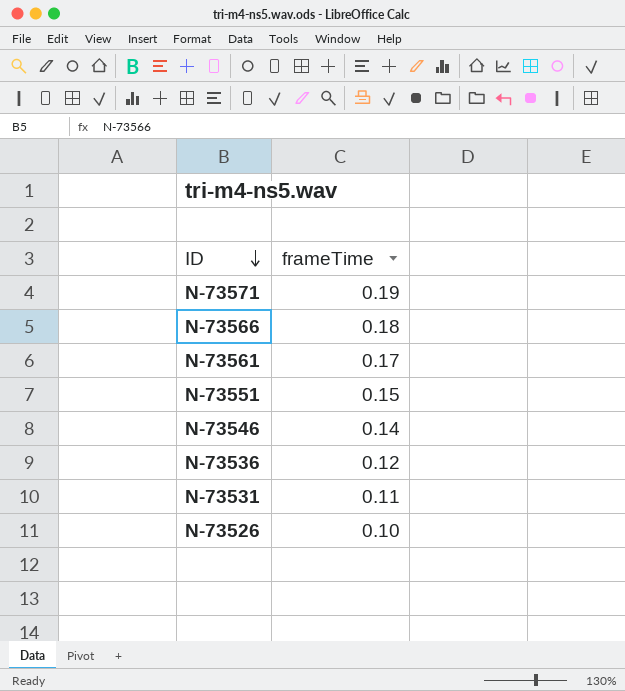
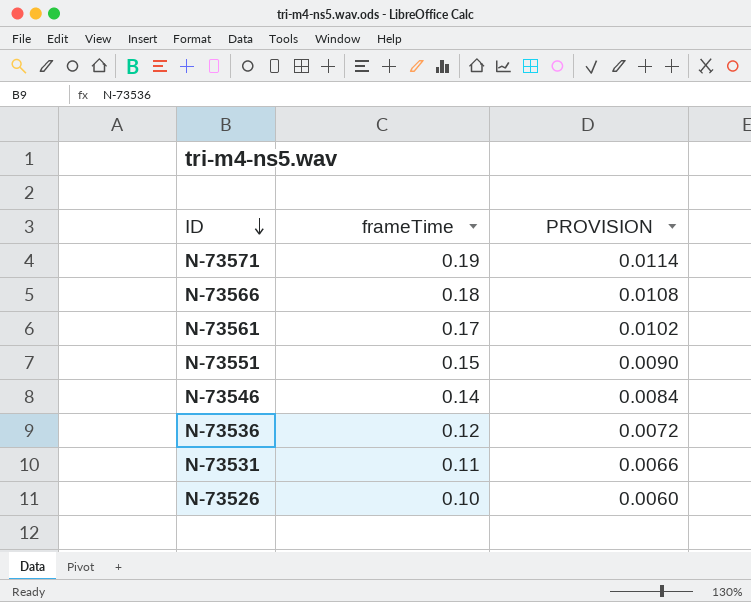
column PROVISION | formula: none -> [frameTime] * 0.06

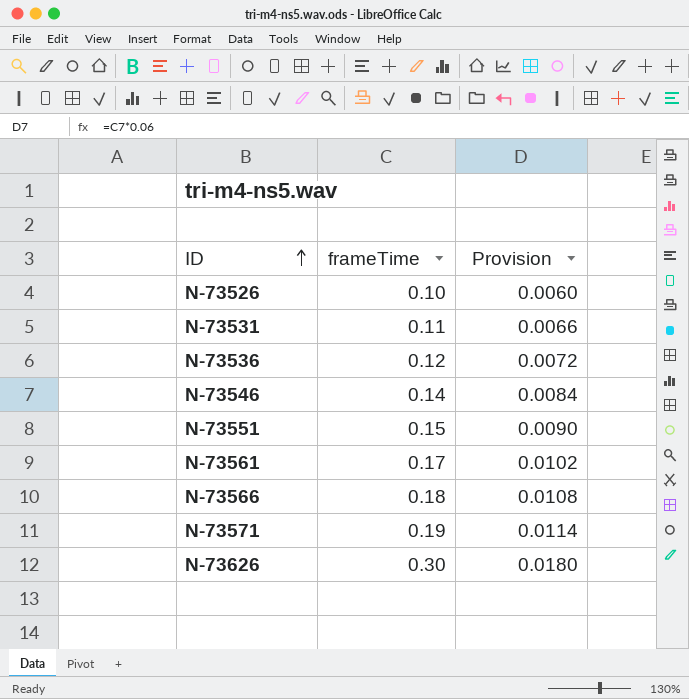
row order: ID descending -> ID ascending
column name: PROVISION -> Provision
row N-73626: none -> 0.30 | 0.0180

